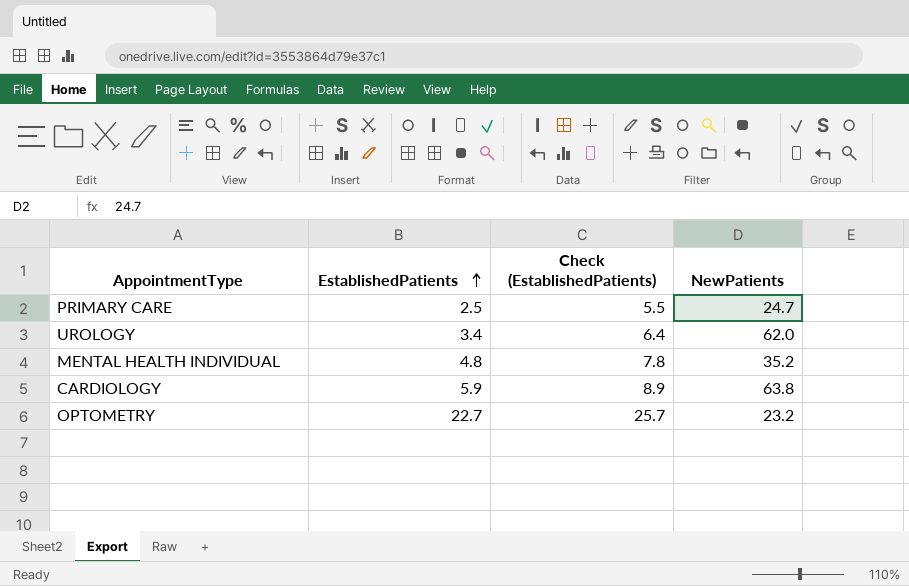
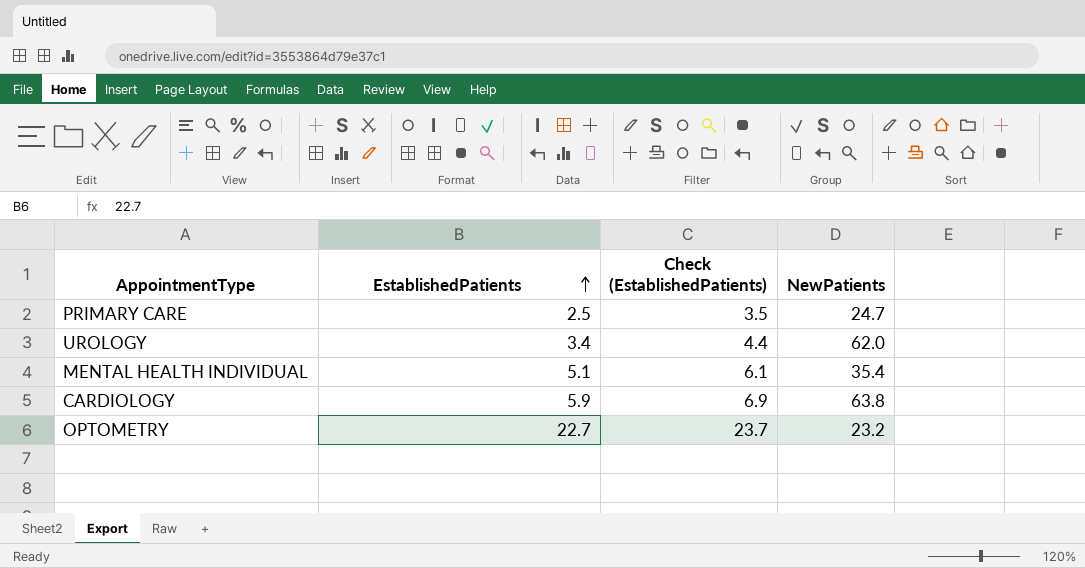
column Check (EstablishedPatients) | formula: [EstablishedPatients] + 3 -> [EstablishedPatients] + 1
MENTAL HEALTH INDIVIDUAL | EstablishedPatients: 4.8 -> 5.1
MENTAL HEALTH INDIVIDUAL | NewPatients: 35.2 -> 35.4

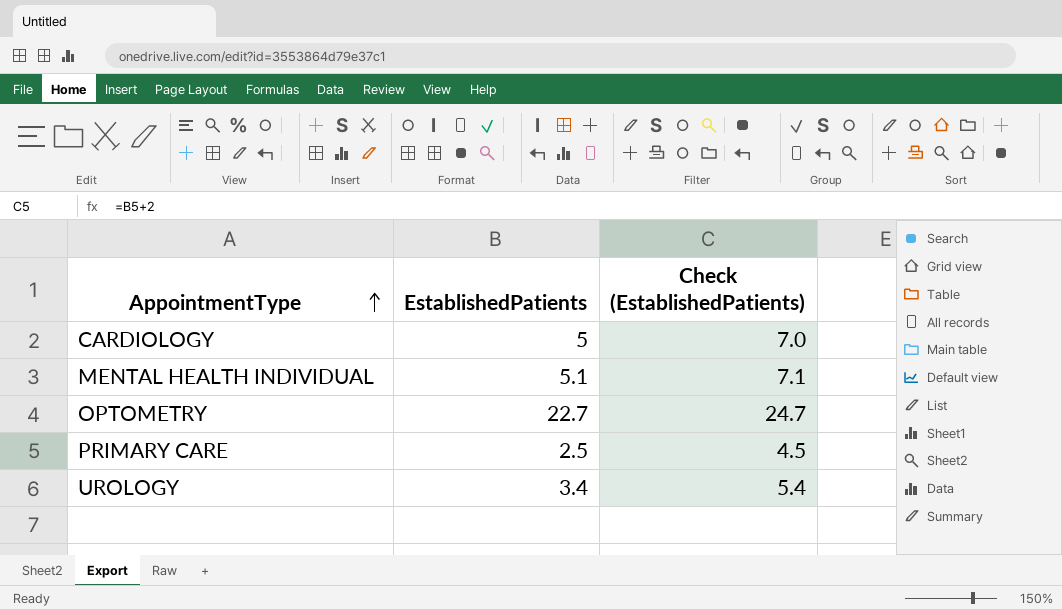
row order: EstablishedPatients ascending -> AppointmentType ascending
column NewPatients | position: 4 -> none
column Check (EstablishedPatients) | formula: [EstablishedPatients] + 1 -> [EstablishedPatients] + 2
CARDIOLOGY | EstablishedPatients: 5.9 -> 5

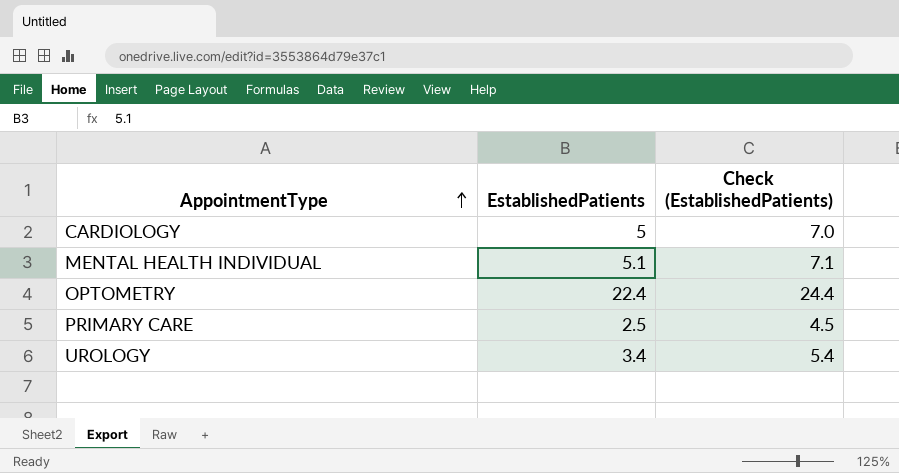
OPTOMETRY | EstablishedPatients: 22.7 -> 22.4
OPTOMETRY | Check (EstablishedPatients): 24.7 -> 24.4

